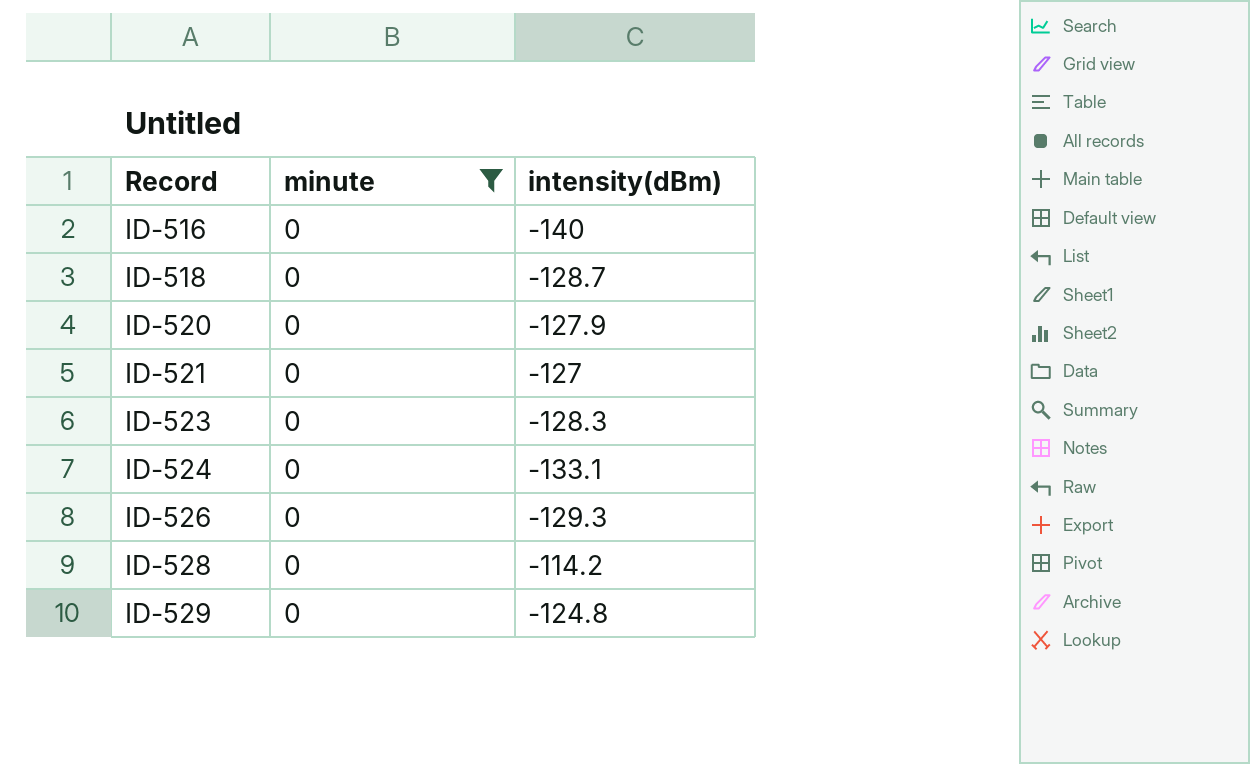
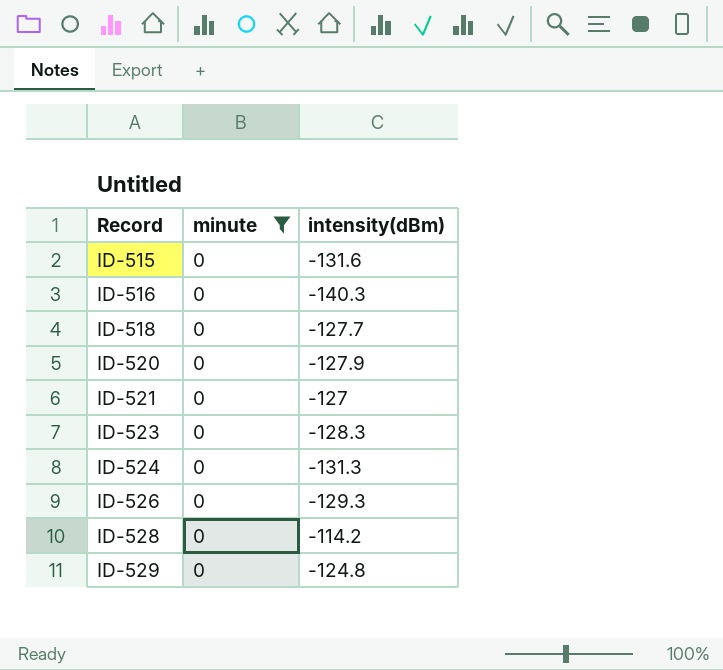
row ID-515: none -> 0 | -131.6
ID-516 | intensity(dBm): -140 -> -140.3
ID-518 | intensity(dBm): -128.7 -> -127.7
ID-524 | intensity(dBm): -133.1 -> -131.3

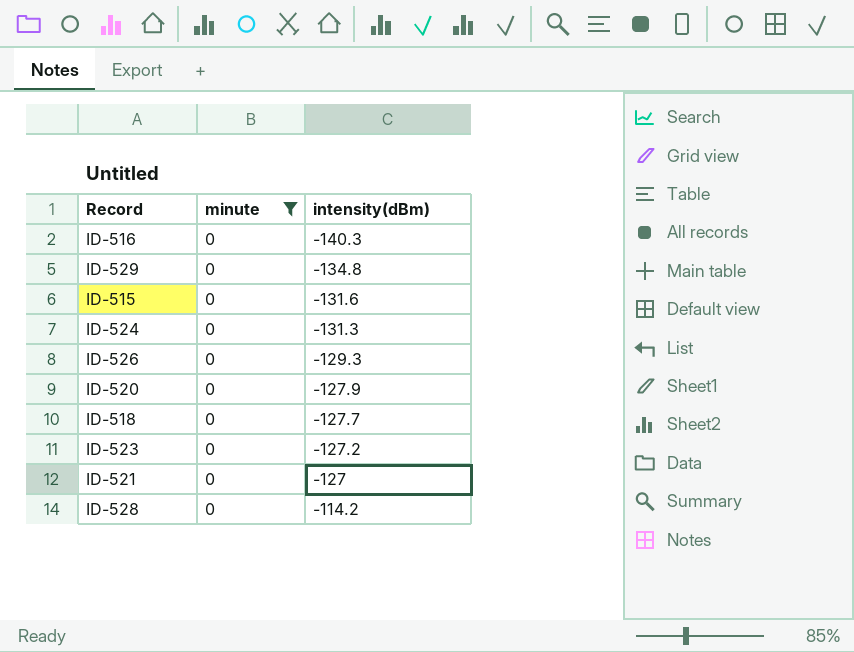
row order: Record ascending -> intensity(dBm) ascending
ID-529 | intensity(dBm): -124.8 -> -134.8
ID-523 | intensity(dBm): -128.3 -> -127.2

